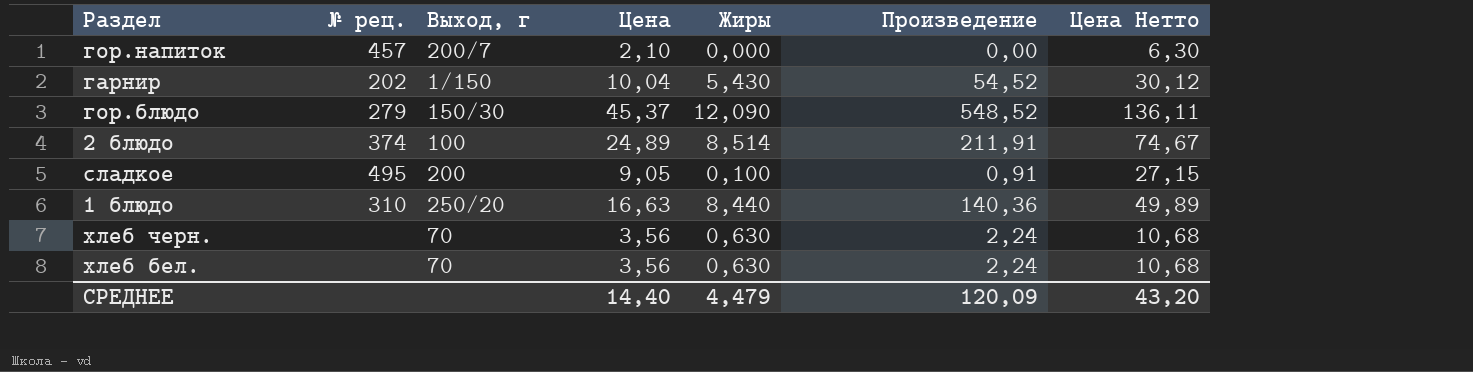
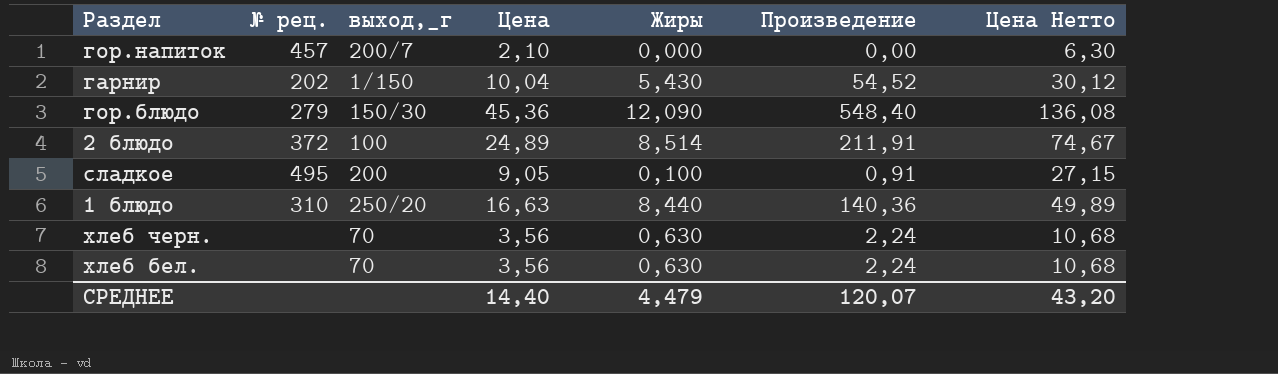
column name: Выход, г -> выход,_г
гор.блюдо | Цена: 45,37 -> 45,36
гор.блюдо | Произведение: 548,52 -> 548,40
гор.блюдо | Цена Нетто: 136,11 -> 136,08
2 блюдо | № рец.: 374 -> 372
СРЕДНЕЕ | Произведение: 120,09 -> 120,07

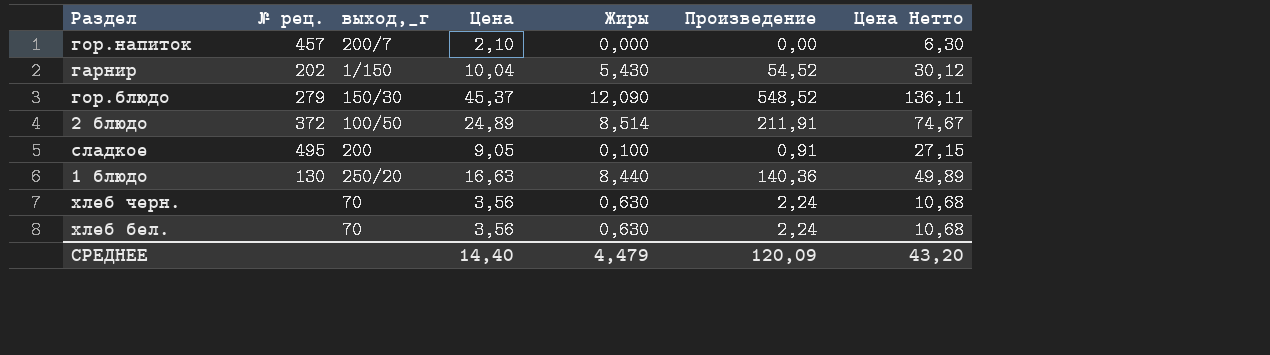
гор.блюдо | Цена: 45,36 -> 45,37
гор.блюдо | Произведение: 548,40 -> 548,52
гор.блюдо | Цена Нетто: 136,08 -> 136,11
2 блюдо | выход,_г: 100 -> 100/50
1 блюдо | № рец.: 310 -> 130
СРЕДНЕЕ | Произведение: 120,07 -> 120,09

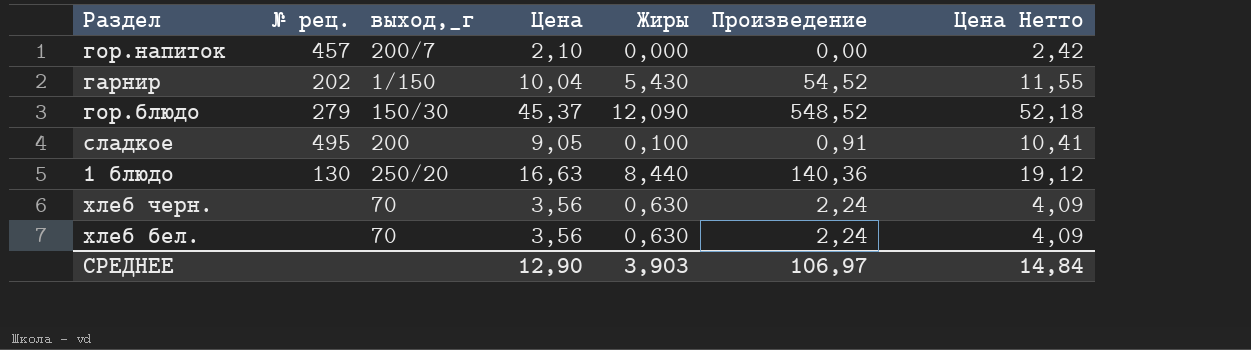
column Цена Нетто | formula: [Цена] * 3 -> [Цена] * 1,15
row 2 блюдо: 372 | 100/50 | 24,89 | 8,514 | 211,91 | 74,67 -> none
СРЕДНЕЕ | Цена: 14,40 -> 12,90
СРЕДНЕЕ | Жиры: 4,479 -> 3,903
СРЕДНЕЕ | Произведение: 120,09 -> 106,97
СРЕДНЕЕ | Цена Нетто: 43,20 -> 14,84

